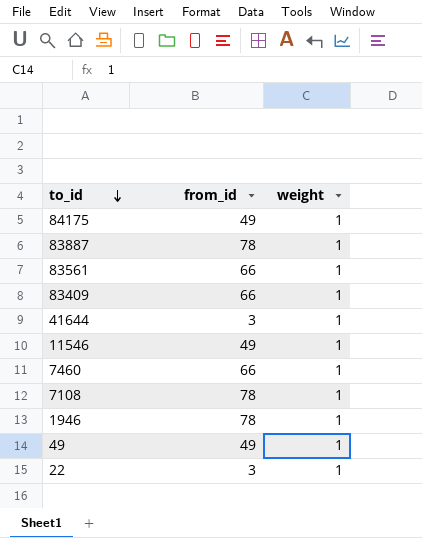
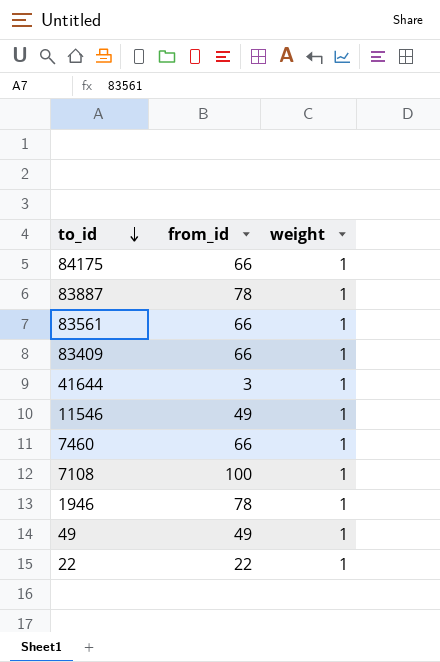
84175 | from_id: 49 -> 66
7108 | from_id: 78 -> 100
22 | from_id: 3 -> 22

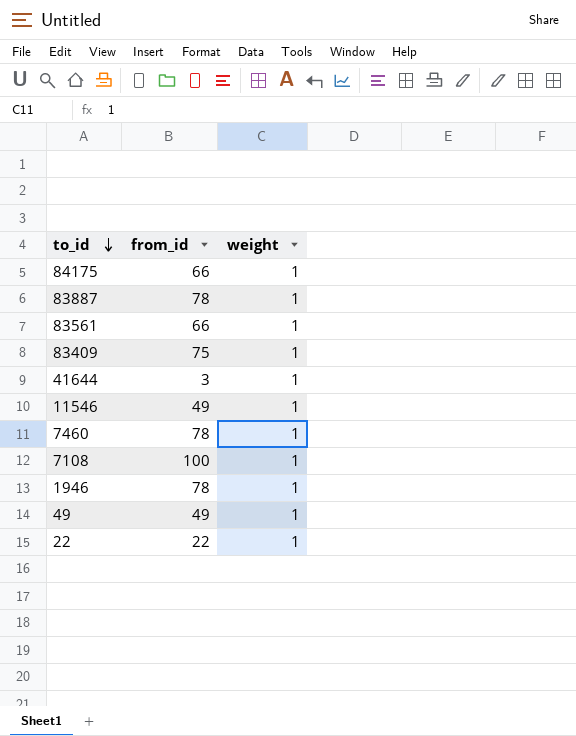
83409 | from_id: 66 -> 75
7460 | from_id: 66 -> 78

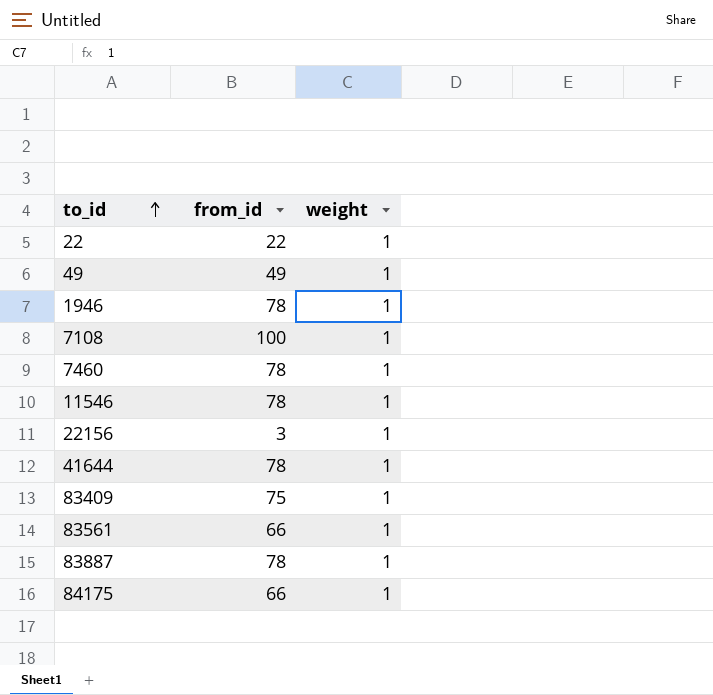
row order: to_id descending -> to_id ascending
11546 | from_id: 49 -> 78
row 22156: none -> 3 | 1
41644 | from_id: 3 -> 78

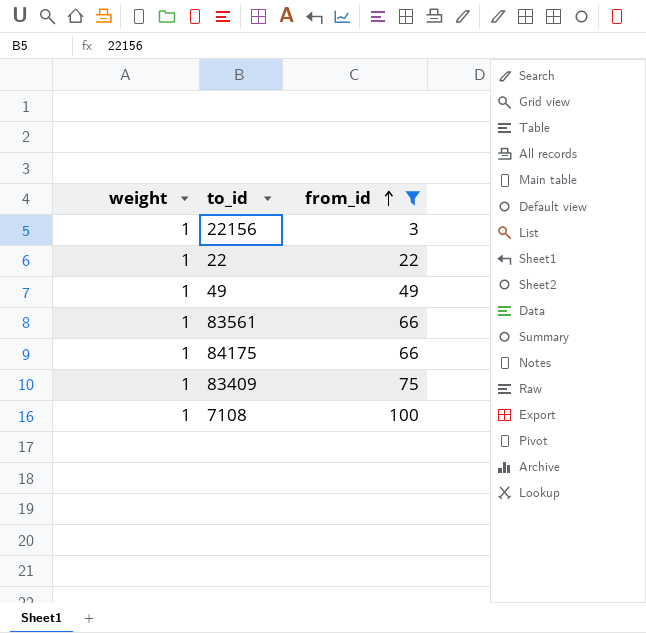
filter: none -> from_id != 78
row order: to_id ascending -> from_id ascending
column weight | position: 3 -> 1

